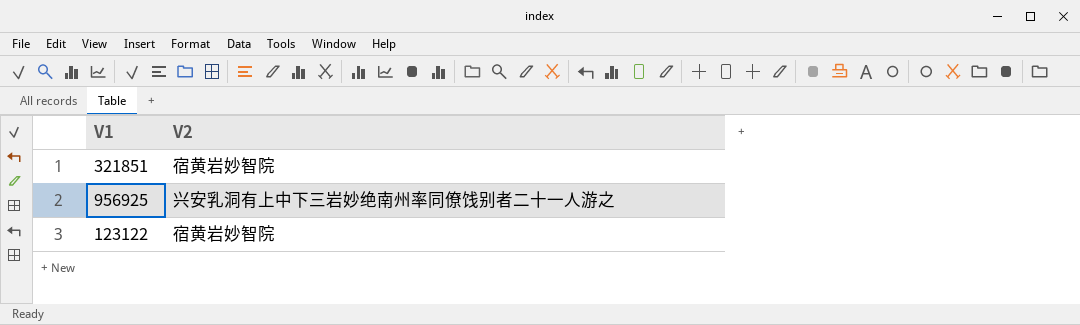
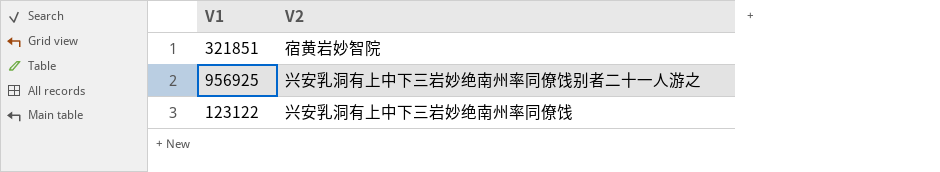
123122 | V2: 宿黄岩妙智院 -> 兴安乳洞有上中下三岩妙绝南州率同僚饯

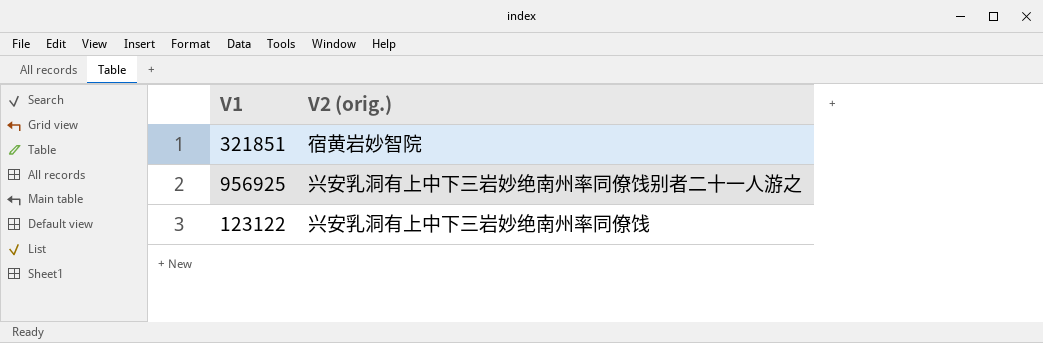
column name: V2 -> V2 (orig.)

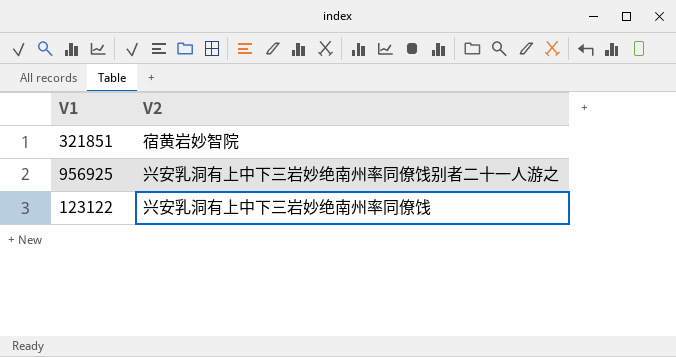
column name: V2 (orig.) -> V2

